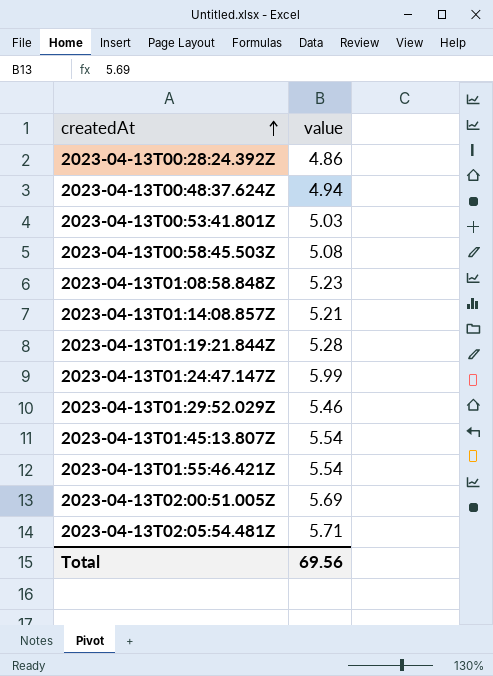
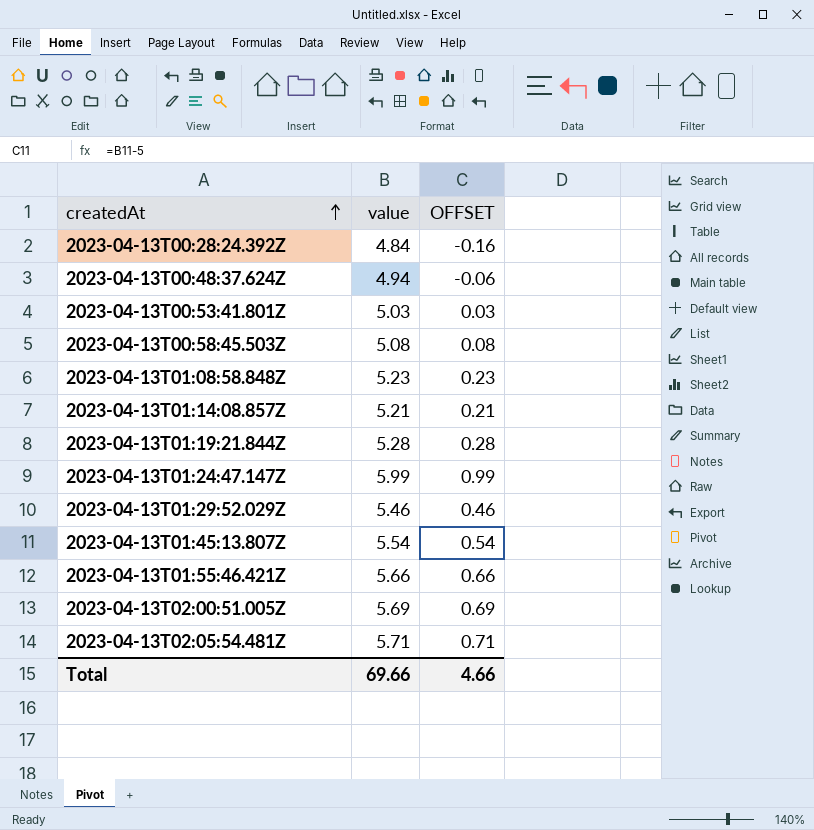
column OFFSET | formula: none -> [value] - 5
2023-04-13T00:28:24.392Z | value: 4.86 -> 4.84
2023-04-13T01:55:46.421Z | value: 5.54 -> 5.66
Total | value: 69.56 -> 69.66

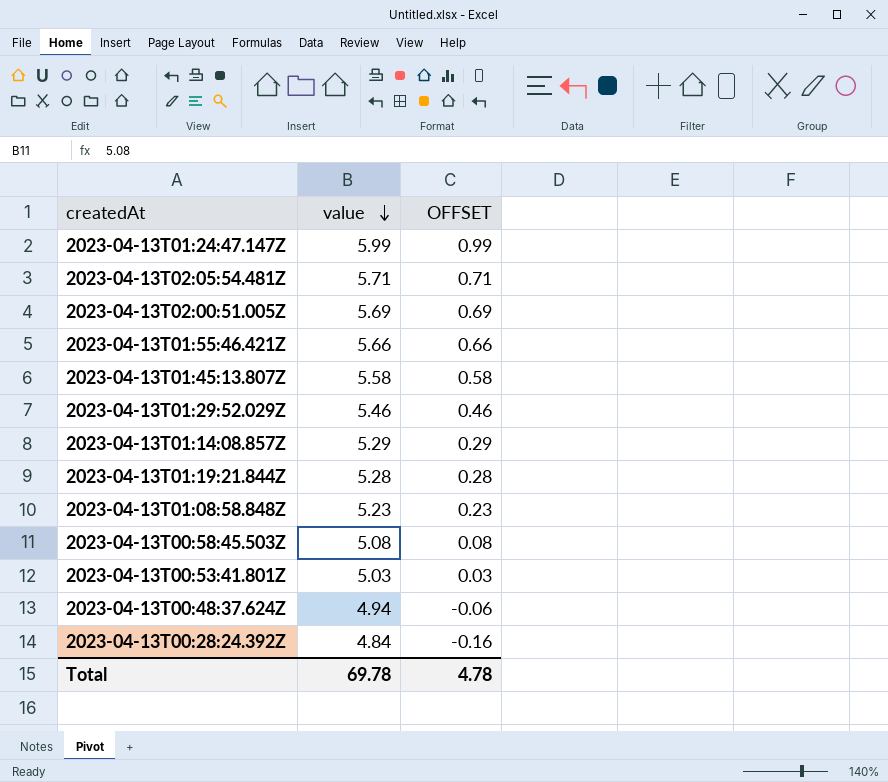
row order: createdAt ascending -> value descending
2023-04-13T01:45:13.807Z | value: 5.54 -> 5.58
2023-04-13T01:45:13.807Z | OFFSET: 0.54 -> 0.58
2023-04-13T01:14:08.857Z | value: 5.21 -> 5.29
2023-04-13T01:14:08.857Z | OFFSET: 0.21 -> 0.29
Total | value: 69.66 -> 69.78
Total | OFFSET: 4.66 -> 4.78

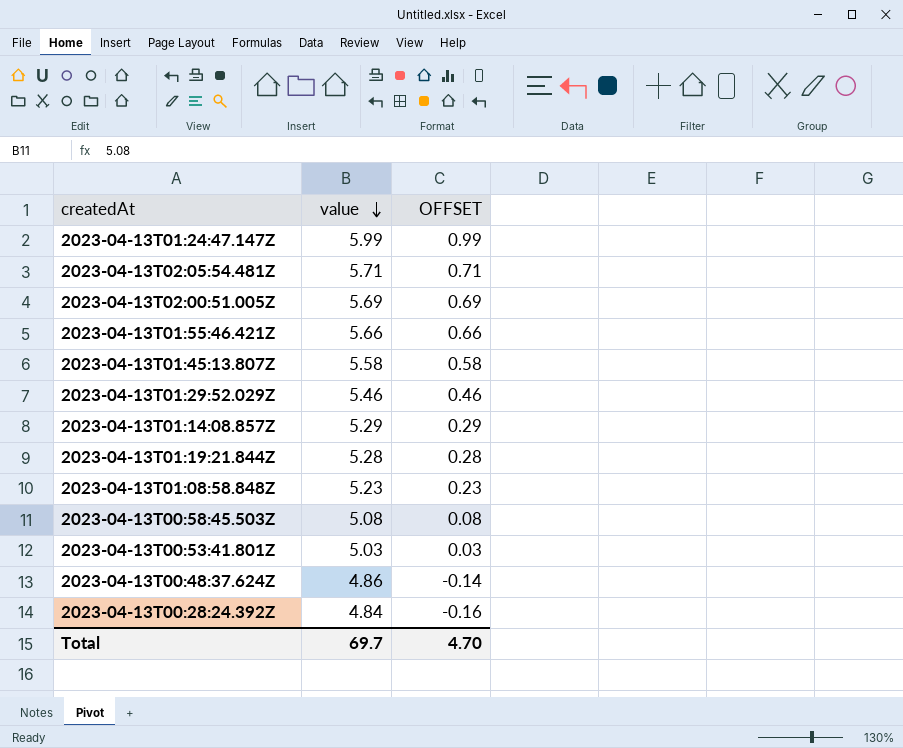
2023-04-13T00:48:37.624Z | value: 4.94 -> 4.86
2023-04-13T00:48:37.624Z | OFFSET: -0.06 -> -0.14
Total | value: 69.78 -> 69.7
Total | OFFSET: 4.78 -> 4.70

